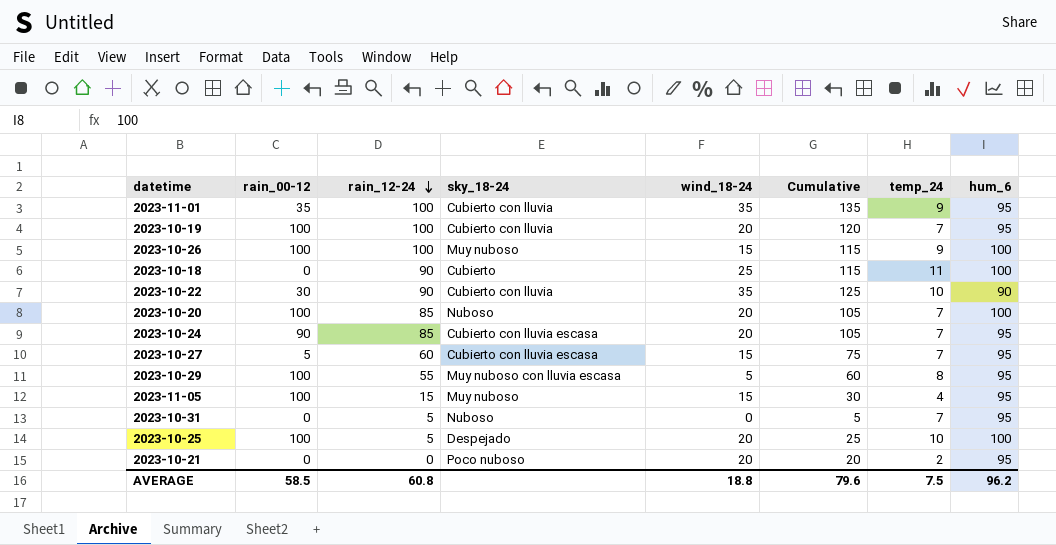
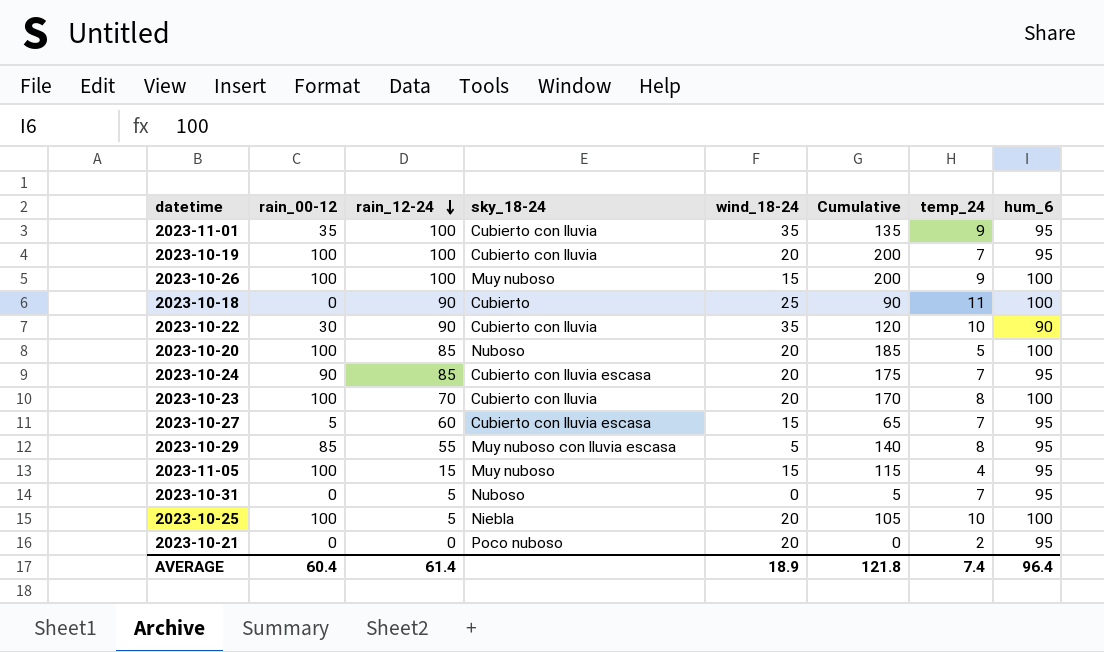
column Cumulative | formula: [rain_12-24] + [wind_18-24] -> [rain_00-12] + [rain_12-24]
2023-10-20 | temp_24: 7 -> 5
row 2023-10-23: none -> 100 | 70 | Cubierto con lluvia | 20 | 170 | 8 | 100
2023-10-29 | rain_00-12: 100 -> 85
2023-10-25 | sky_18-24: Despejado -> Niebla
AVERAGE | rain_00-12: 58.5 -> 60.4
AVERAGE | rain_12-24: 60.8 -> 61.4
AVERAGE | wind_18-24: 18.8 -> 18.9
AVERAGE | Cumulative: 79.6 -> 121.8
AVERAGE | temp_24: 7.5 -> 7.4
AVERAGE | hum_6: 96.2 -> 96.4

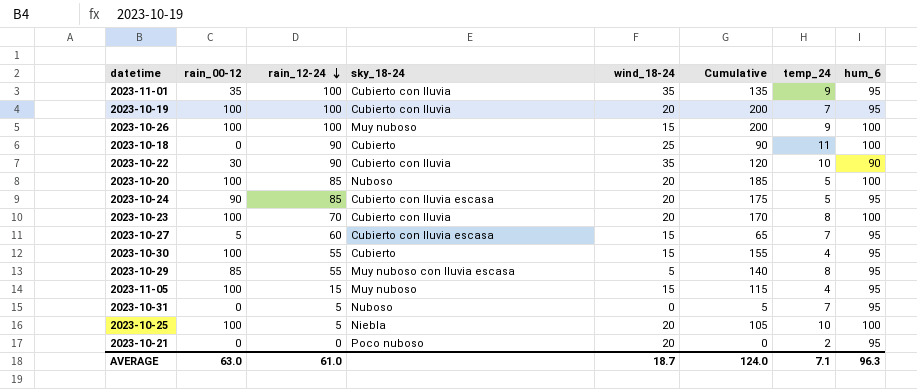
2023-10-24 | temp_24: 7 -> 5
row 2023-10-30: none -> 100 | 55 | Cubierto | 15 | 155 | 4 | 95
AVERAGE | rain_00-12: 60.4 -> 63.0
AVERAGE | rain_12-24: 61.4 -> 61.0
AVERAGE | wind_18-24: 18.9 -> 18.7
AVERAGE | Cumulative: 121.8 -> 124.0
AVERAGE | temp_24: 7.4 -> 7.1
AVERAGE | hum_6: 96.4 -> 96.3

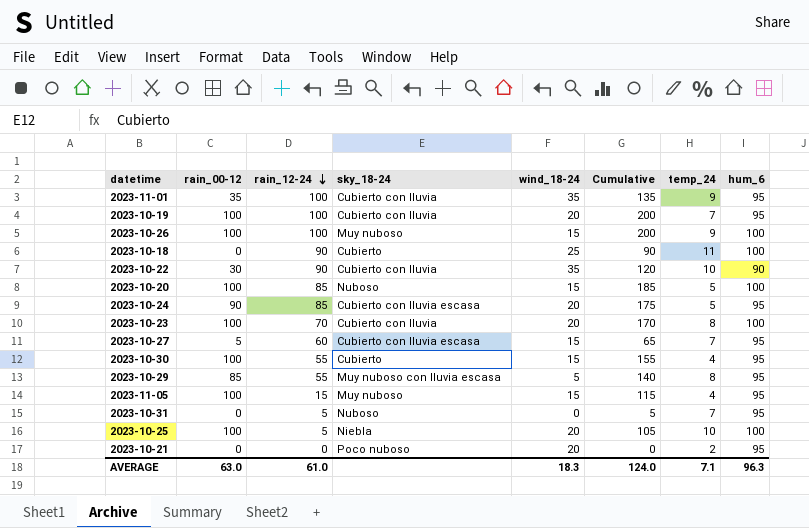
2023-10-20 | wind_18-24: 20 -> 15
AVERAGE | wind_18-24: 18.7 -> 18.3

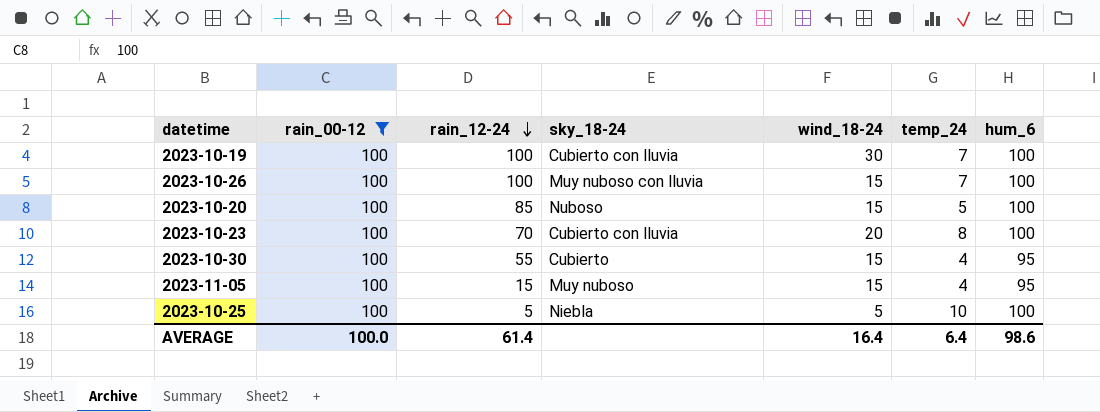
filter: none -> rain_00-12 = 100
column Cumulative | formula: [rain_00-12] + [rain_12-24] -> none
2023-10-19 | wind_18-24: 20 -> 30
2023-10-19 | hum_6: 95 -> 100
2023-10-26 | sky_18-24: Muy nuboso -> Muy nuboso con lluvia
2023-10-26 | temp_24: 9 -> 7
2023-10-25 | wind_18-24: 20 -> 5
AVERAGE | rain_00-12: 63.0 -> 100.0
AVERAGE | rain_12-24: 61.0 -> 61.4
AVERAGE | wind_18-24: 18.3 -> 16.4
AVERAGE | temp_24: 7.1 -> 6.4
AVERAGE | hum_6: 96.3 -> 98.6

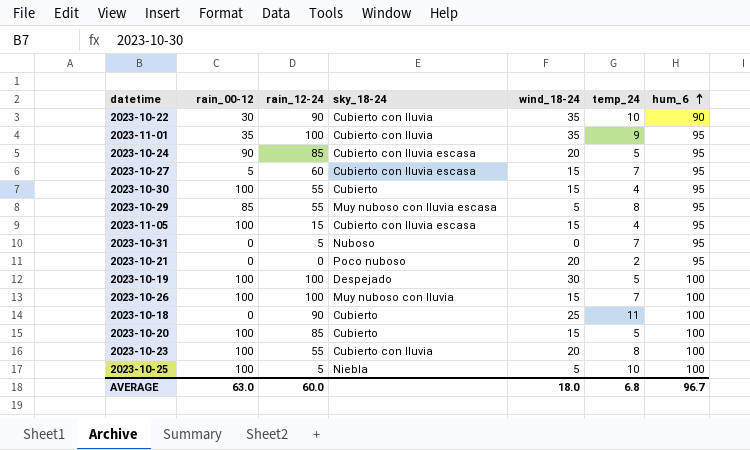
filter: rain_00-12 = 100 -> none
row order: rain_12-24 descending -> hum_6 ascending
2023-11-05 | sky_18-24: Muy nuboso -> Cubierto con lluvia escasa
2023-10-19 | sky_18-24: Cubierto con lluvia -> Despejado
2023-10-19 | temp_24: 7 -> 5
2023-10-20 | sky_18-24: Nuboso -> Cubierto
2023-10-23 | rain_12-24: 70 -> 55
AVERAGE | rain_00-12: 100.0 -> 63.0
AVERAGE | rain_12-24: 61.4 -> 60.0
AVERAGE | wind_18-24: 16.4 -> 18.0
AVERAGE | temp_24: 6.4 -> 6.8
AVERAGE | hum_6: 98.6 -> 96.7

